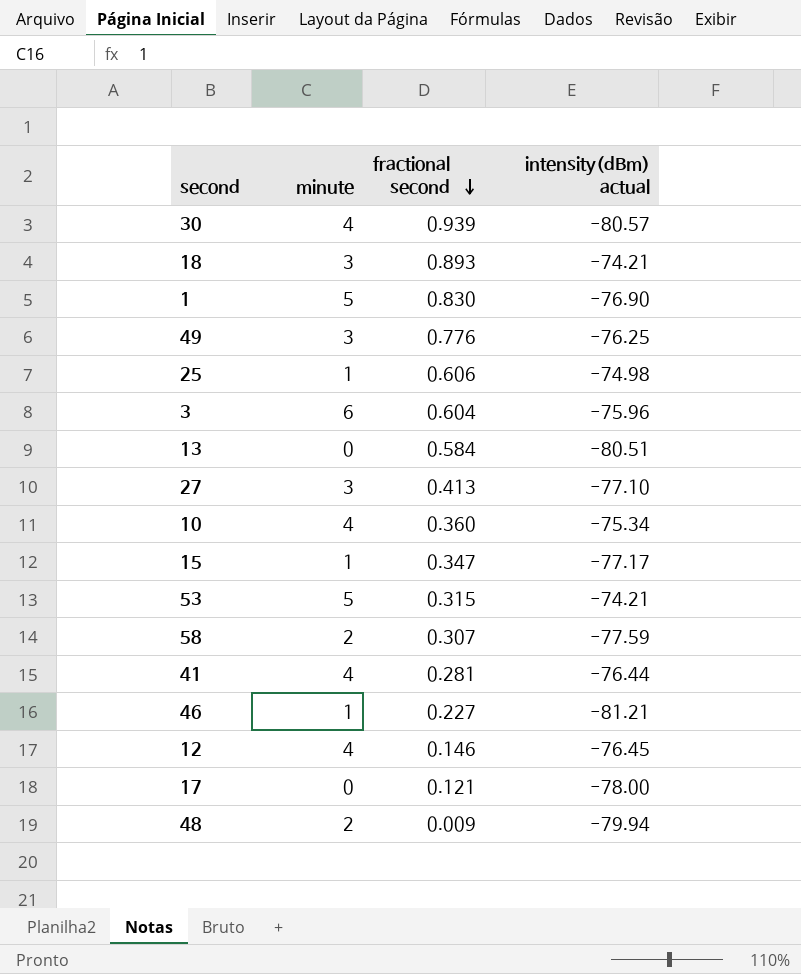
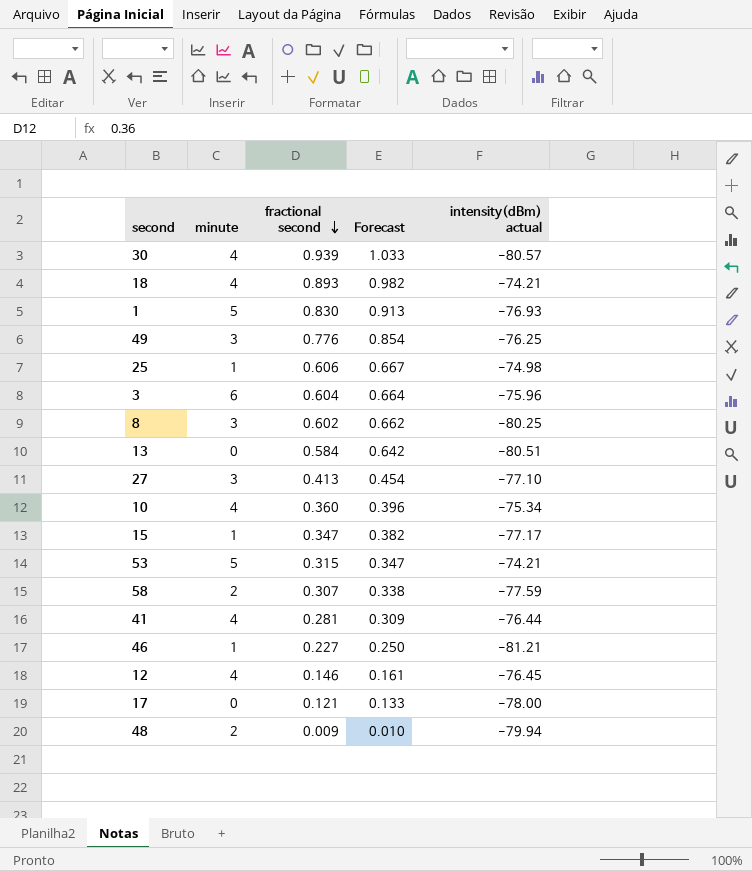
column Forecast | formula: none -> [fractional second] * 1.1
18 | minute: 3 -> 4
1 | intensity(dBm) actual: -76.90 -> -76.93
row 8: none -> 3 | 0.602 | 0.662 | -80.25

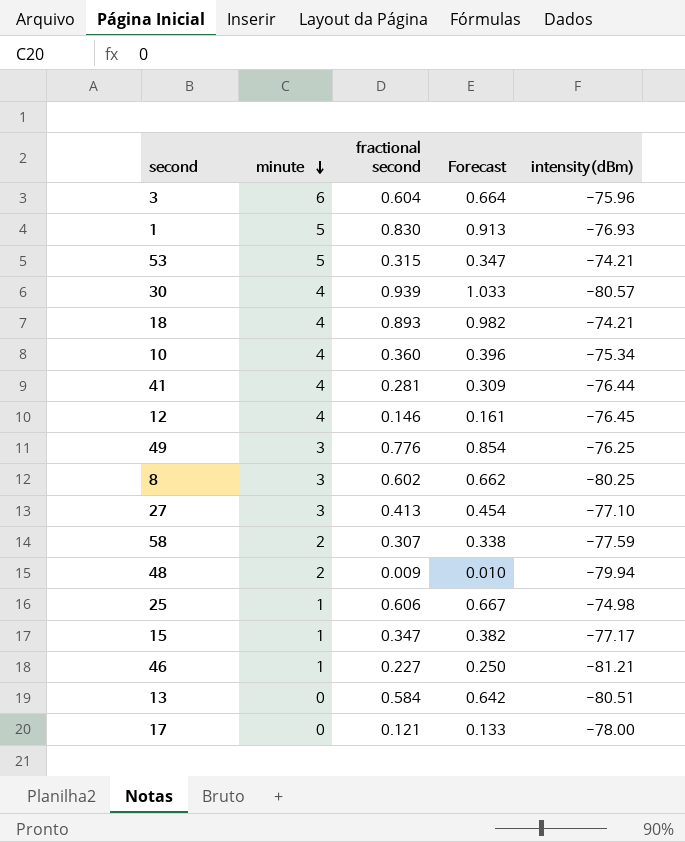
row order: fractional second descending -> minute descending
column name: intensity(dBm) actual -> intensity(dBm)

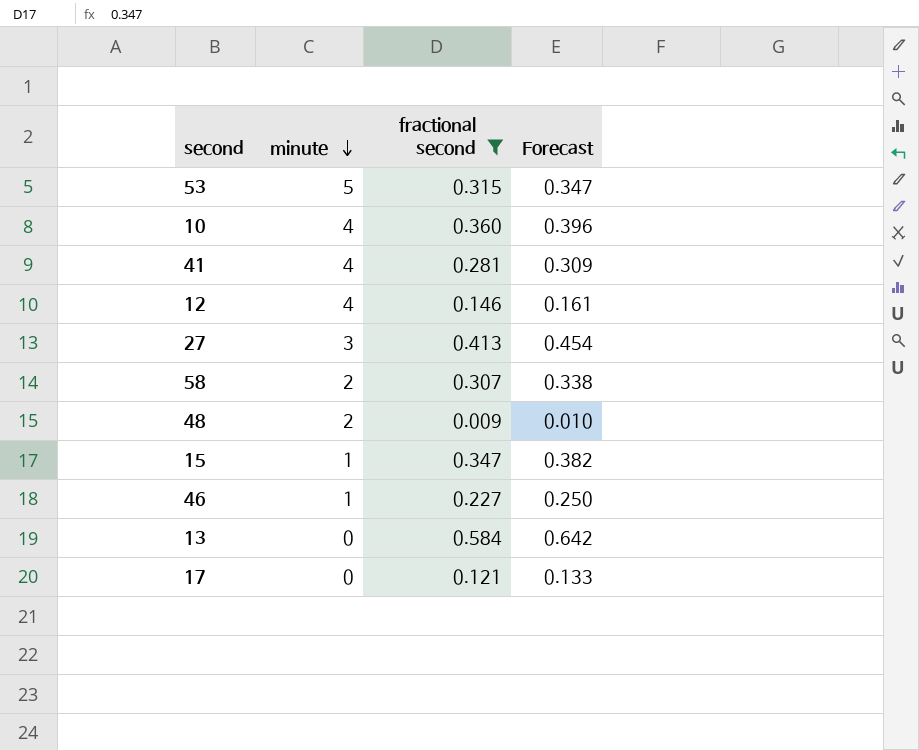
filter: none -> fractional second <= 0.584
column intensity(dBm) | position: 5 -> none

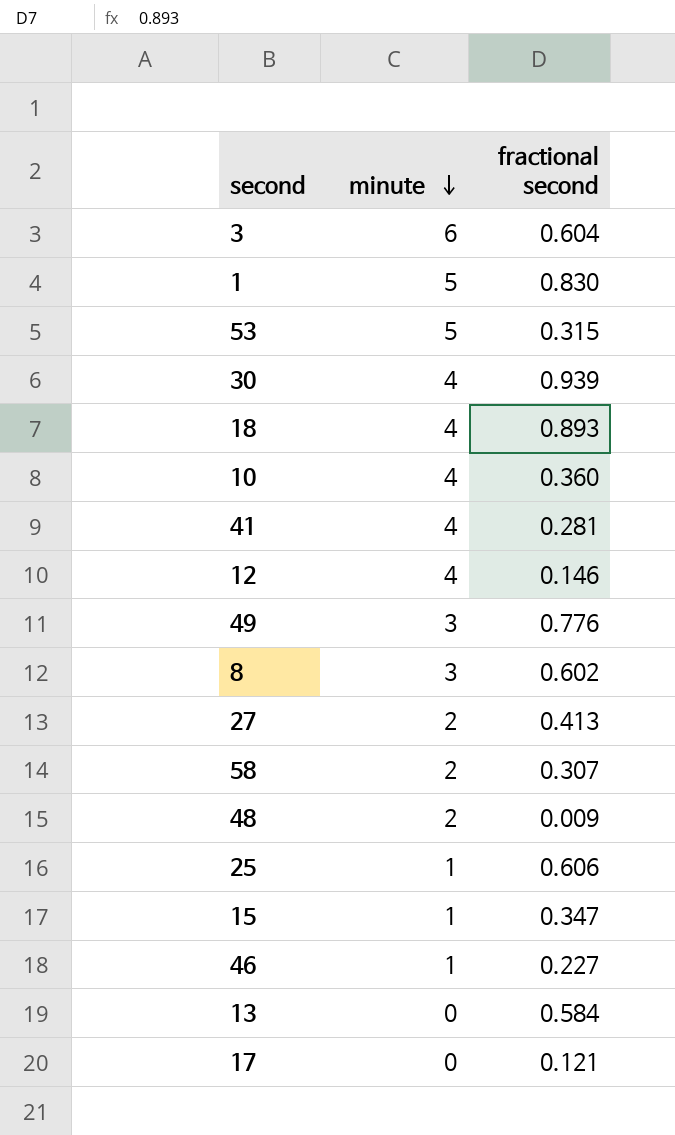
filter: fractional second <= 0.584 -> none
column Forecast | formula: [fractional second] * 1.1 -> none
27 | minute: 3 -> 2

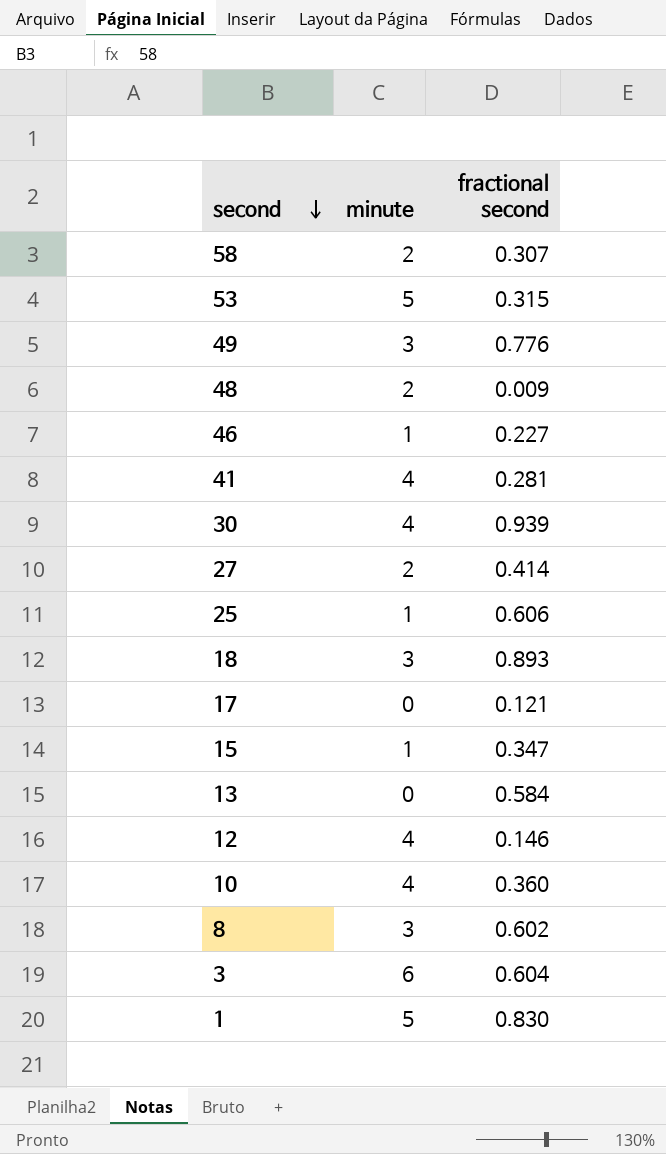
row order: minute descending -> second descending
27 | fractional second: 0.413 -> 0.414
18 | minute: 4 -> 3

